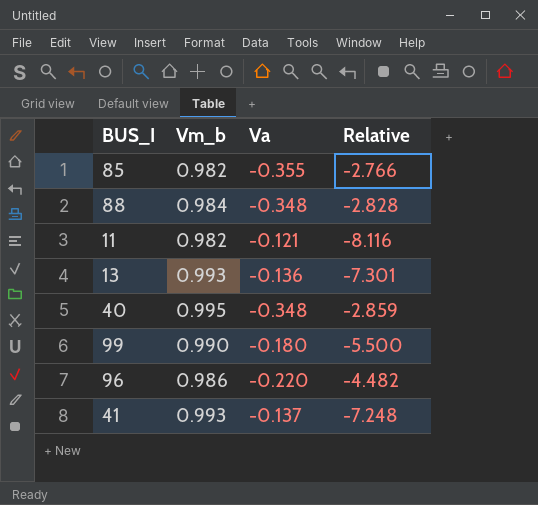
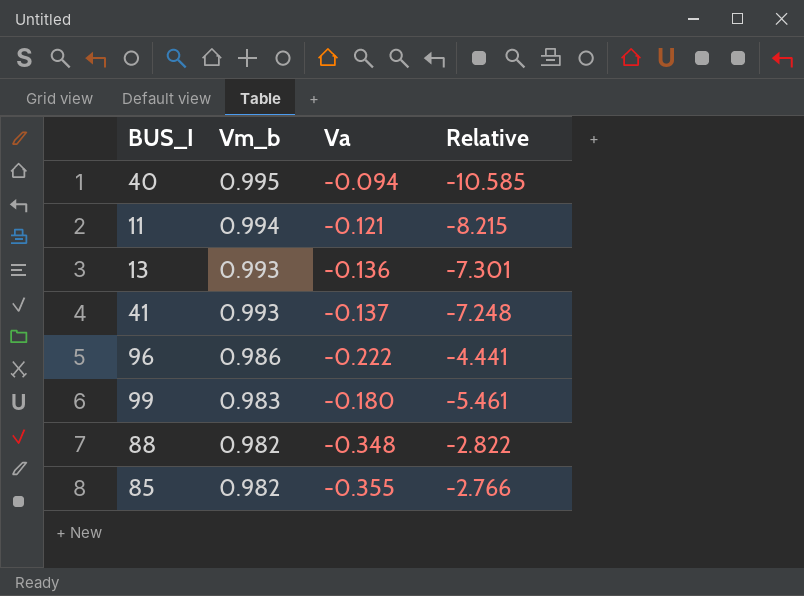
row order: none -> Vm_b descending
40 | Va: -0.348 -> -0.094
40 | Relative: -2.859 -> -10.585
11 | Vm_b: 0.982 -> 0.994
11 | Relative: -8.116 -> -8.215
96 | Va: -0.220 -> -0.222
96 | Relative: -4.482 -> -4.441
99 | Vm_b: 0.990 -> 0.983
99 | Relative: -5.500 -> -5.461
88 | Vm_b: 0.984 -> 0.982
88 | Relative: -2.828 -> -2.822

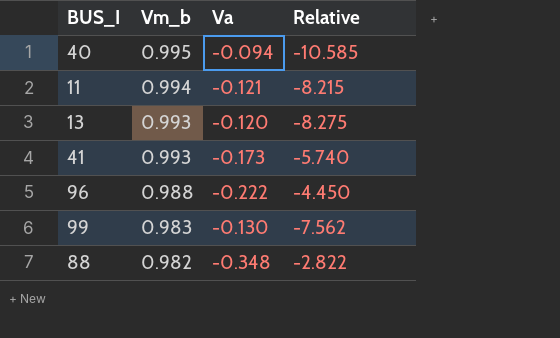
row 85: 0.982 | -0.355 | -2.766 -> none
13 | Va: -0.136 -> -0.120
13 | Relative: -7.301 -> -8.275
41 | Va: -0.137 -> -0.173
41 | Relative: -7.248 -> -5.740
96 | Vm_b: 0.986 -> 0.988
96 | Relative: -4.441 -> -4.450
99 | Va: -0.180 -> -0.130
99 | Relative: -5.461 -> -7.562

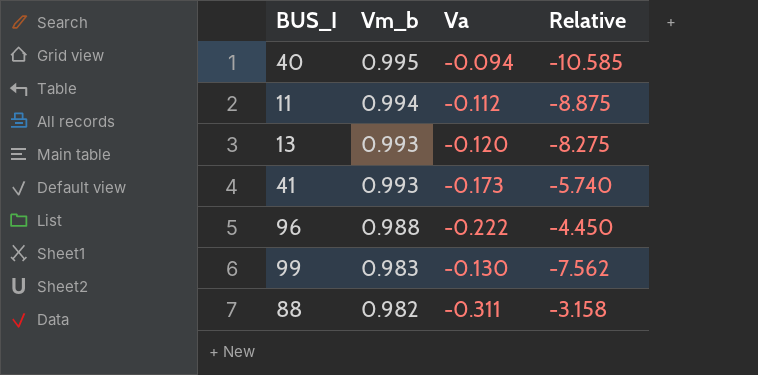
11 | Va: -0.121 -> -0.112
11 | Relative: -8.215 -> -8.875
88 | Va: -0.348 -> -0.311
88 | Relative: -2.822 -> -3.158

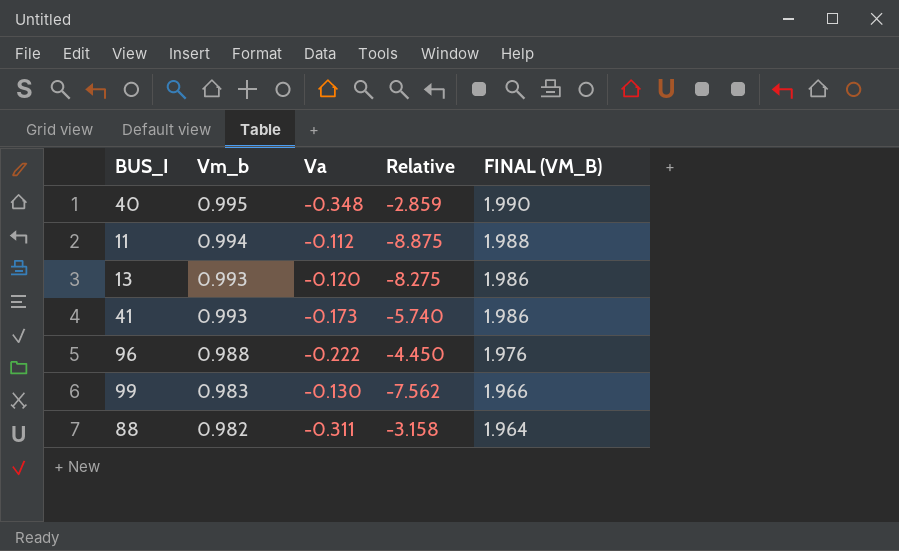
column FINAL (VM_B) | formula: none -> [Vm_b] * 2
40 | Va: -0.094 -> -0.348
40 | Relative: -10.585 -> -2.859

